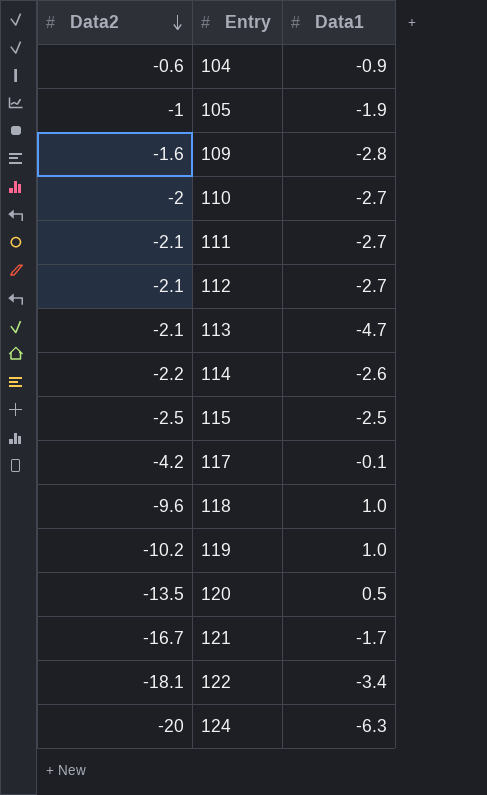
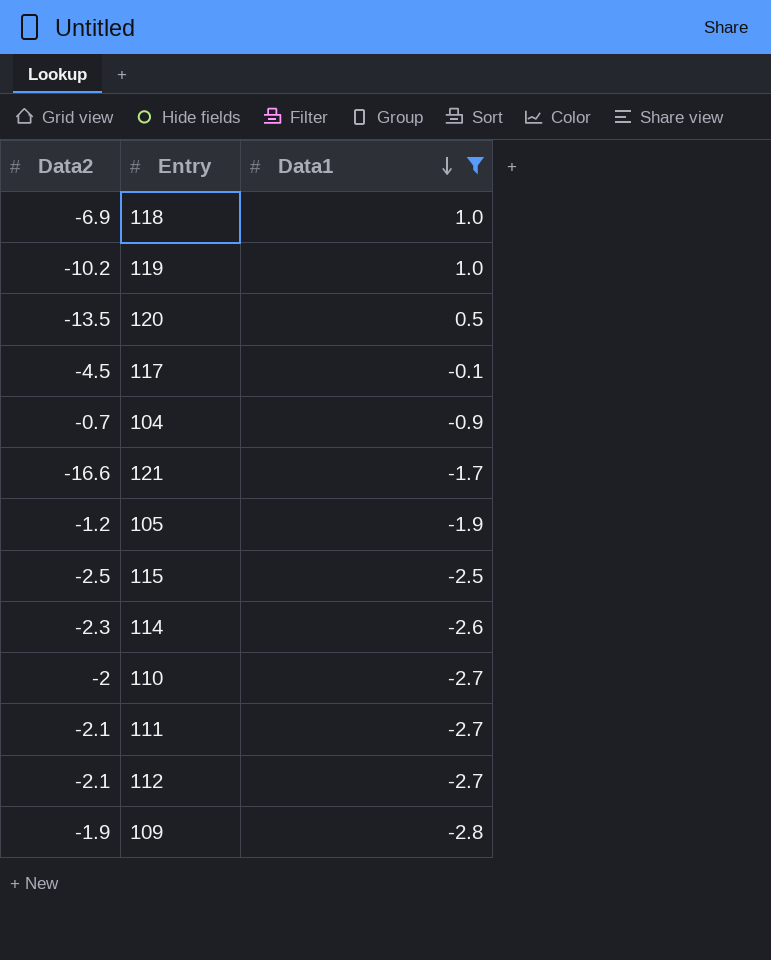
filter: none -> Data1 >= -2.8
row order: Data2 descending -> Data1 descending
118 | Data2: -9.6 -> -6.9
117 | Data2: -4.2 -> -4.5
104 | Data2: -0.6 -> -0.7
121 | Data2: -16.7 -> -16.6
105 | Data2: -1 -> -1.2
114 | Data2: -2.2 -> -2.3
109 | Data2: -1.6 -> -1.9

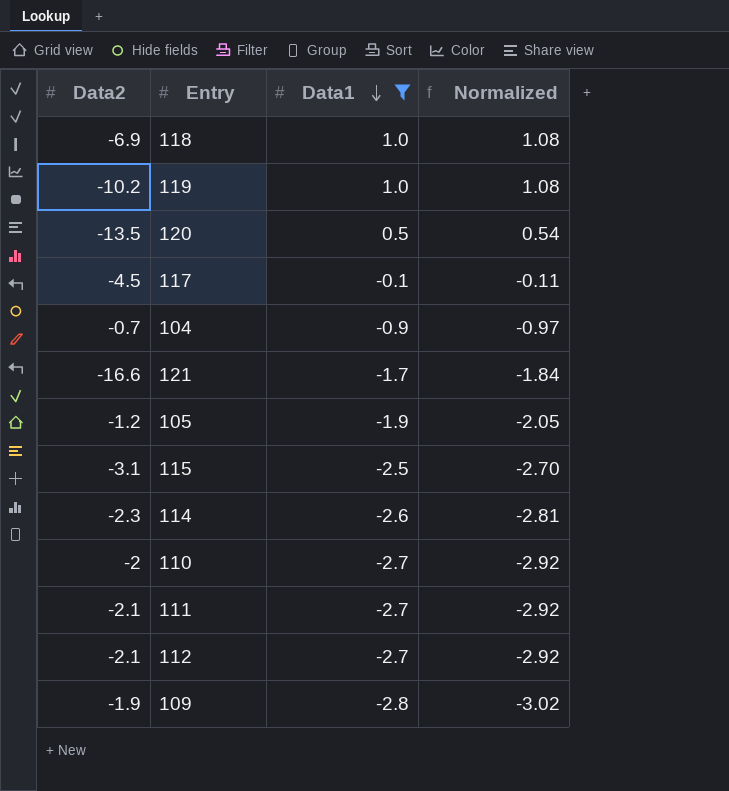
column Normalized | formula: none -> [Data1] * 1.08
115 | Data2: -2.5 -> -3.1

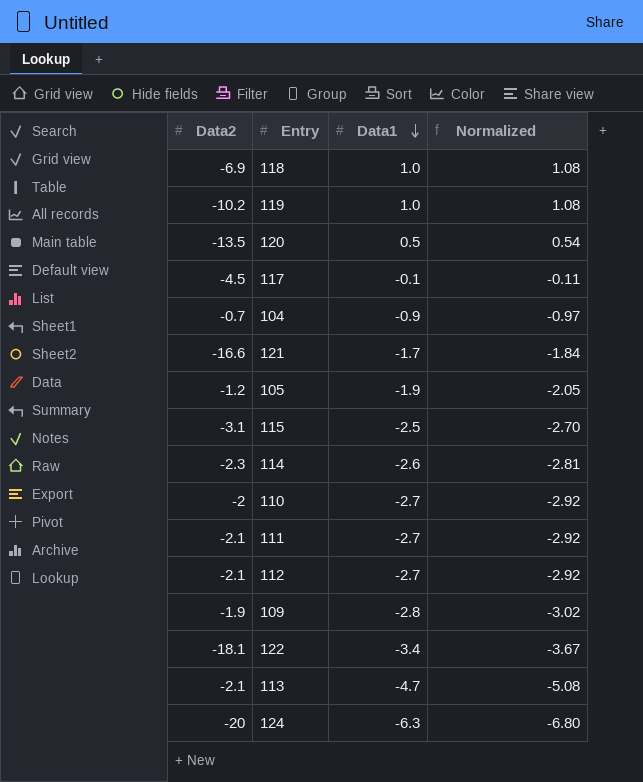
filter: Data1 >= -2.8 -> none

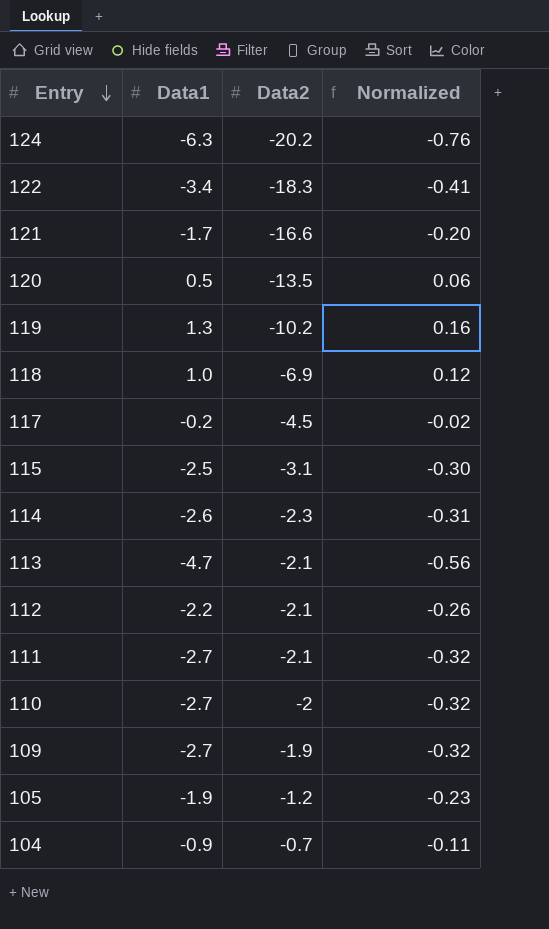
row order: Data1 descending -> Entry descending
column Data2 | position: 1 -> 3
column Normalized | formula: [Data1] * 1.08 -> [Data1] * 0.12
124 | Data2: -20 -> -20.2
122 | Data2: -18.1 -> -18.3
119 | Data1: 1.0 -> 1.3
117 | Data1: -0.1 -> -0.2
112 | Data1: -2.7 -> -2.2
109 | Data1: -2.8 -> -2.7

